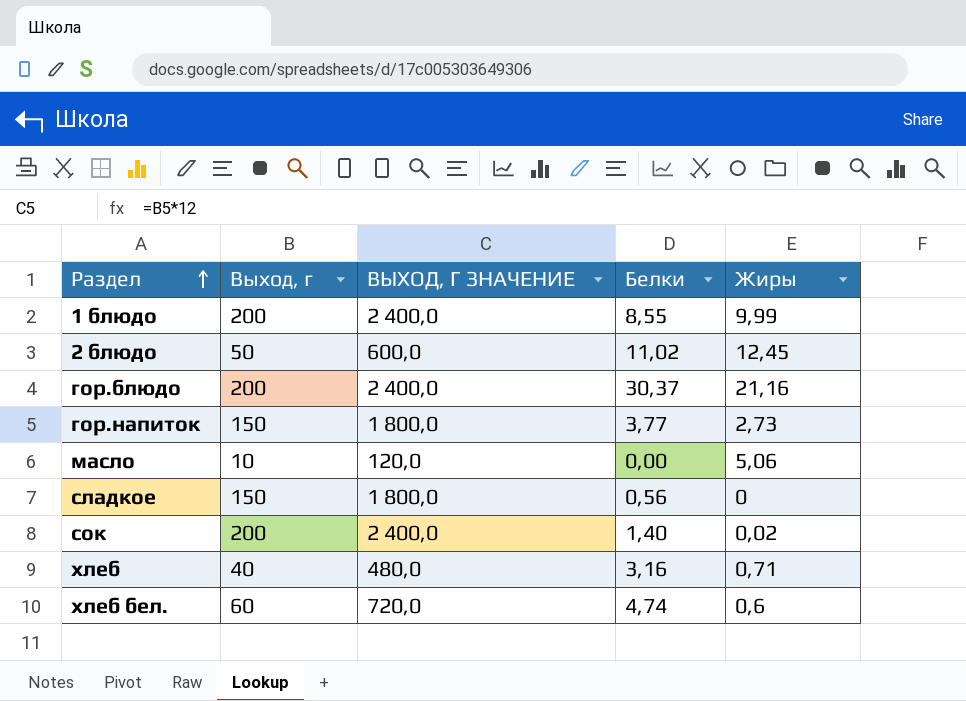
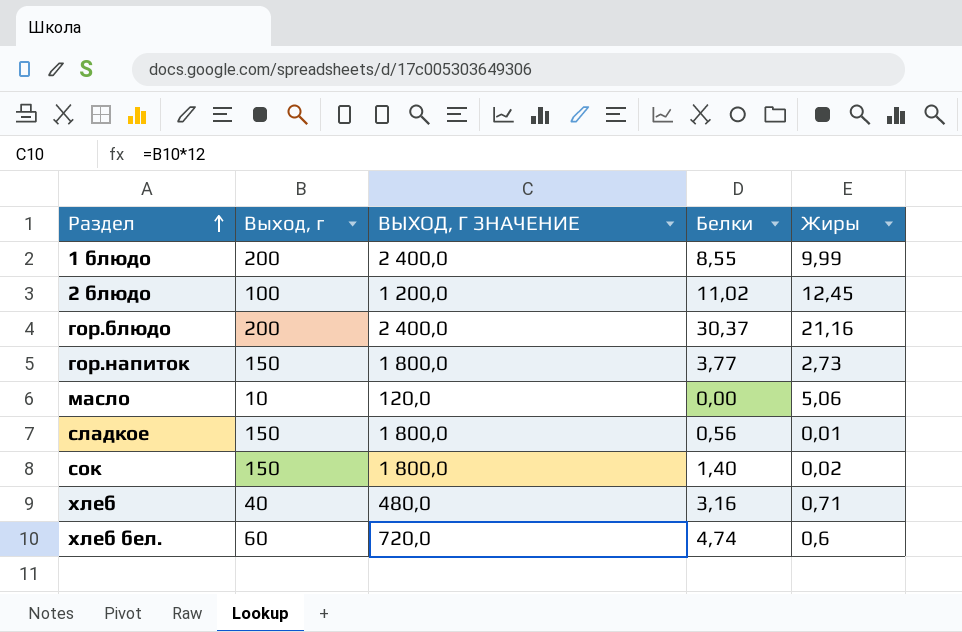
2 блюдо | Выход, г: 50 -> 100
2 блюдо | ВЫХОД, Г ЗНАЧЕНИЕ: 600,0 -> 1 200,0
сладкое | Жиры: 0 -> 0,01
сок | Выход, г: 200 -> 150
сок | ВЫХОД, Г ЗНАЧЕНИЕ: 2 400,0 -> 1 800,0

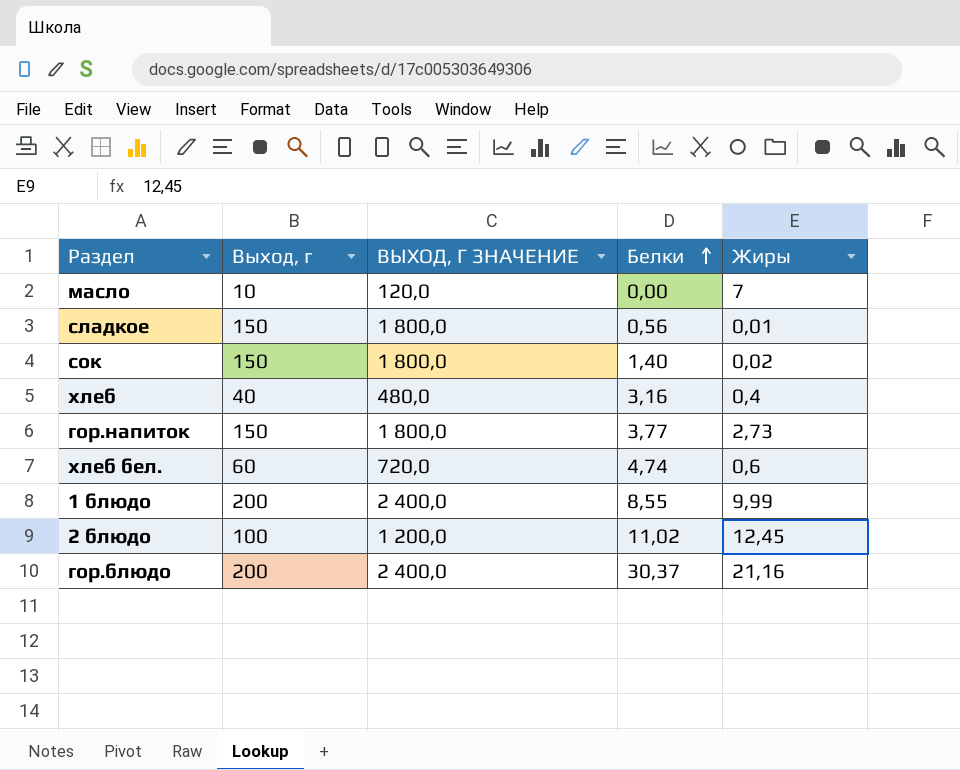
row order: Раздел ascending -> Белки ascending
масло | Жиры: 5,06 -> 7
хлеб | Жиры: 0,71 -> 0,4

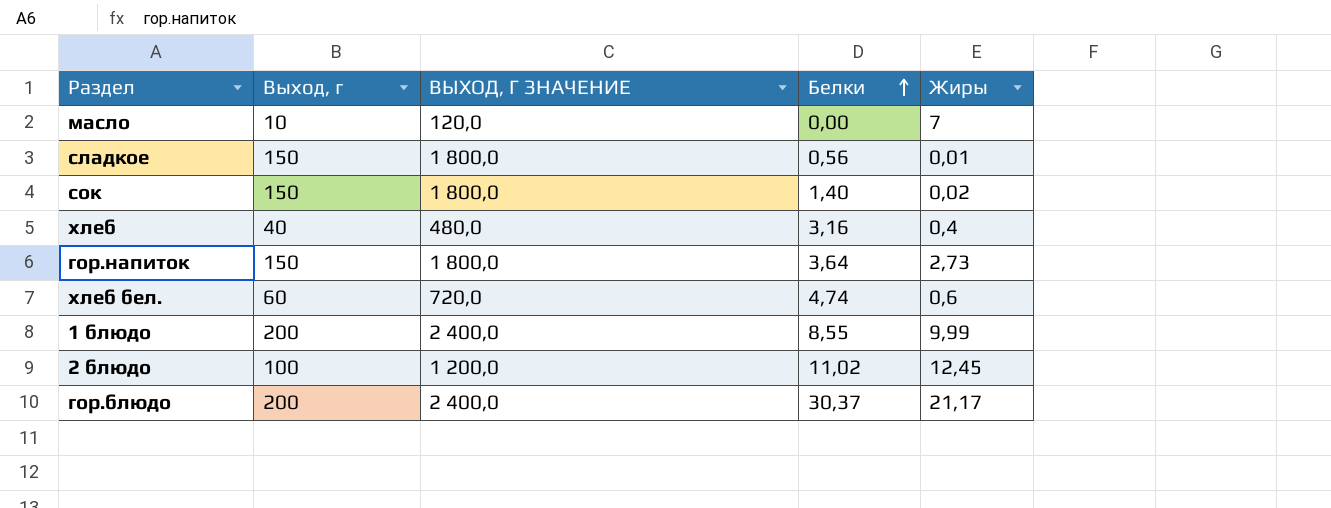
гор.напиток | Белки: 3,77 -> 3,64
гор.блюдо | Жиры: 21,16 -> 21,17

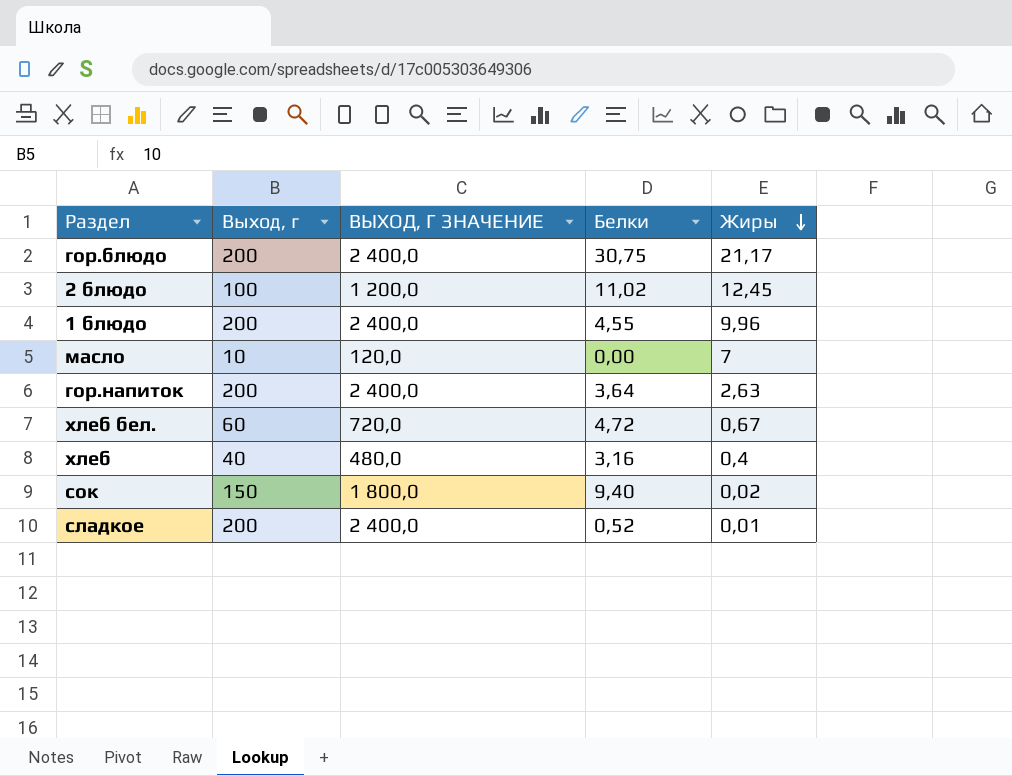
row order: Белки ascending -> Жиры descending
гор.блюдо | Белки: 30,37 -> 30,75
1 блюдо | Белки: 8,55 -> 4,55
1 блюдо | Жиры: 9,99 -> 9,96
гор.напиток | Выход, г: 150 -> 200
гор.напиток | ВЫХОД, Г ЗНАЧЕНИЕ: 1 800,0 -> 2 400,0
гор.напиток | Жиры: 2,73 -> 2,63
хлеб бел. | Белки: 4,74 -> 4,72
хлеб бел. | Жиры: 0,6 -> 0,67
сок | Белки: 1,40 -> 9,40
сладкое | Выход, г: 150 -> 200
сладкое | ВЫХОД, Г ЗНАЧЕНИЕ: 1 800,0 -> 2 400,0
сладкое | Белки: 0,56 -> 0,52

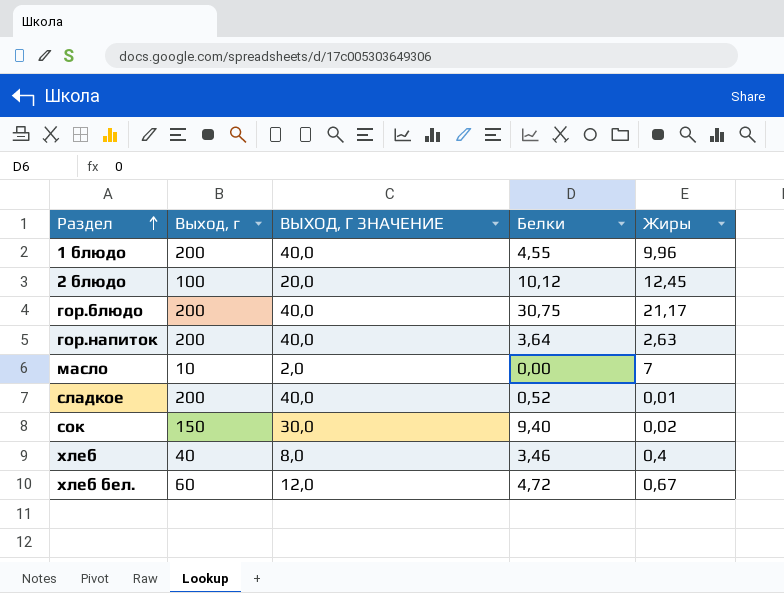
row order: Жиры descending -> Раздел ascending
column ВЫХОД, Г ЗНАЧЕНИЕ | formula: [Выход, г] * 12 -> [Выход, г] * 0,2
2 блюдо | Белки: 11,02 -> 10,12
хлеб | Белки: 3,16 -> 3,46

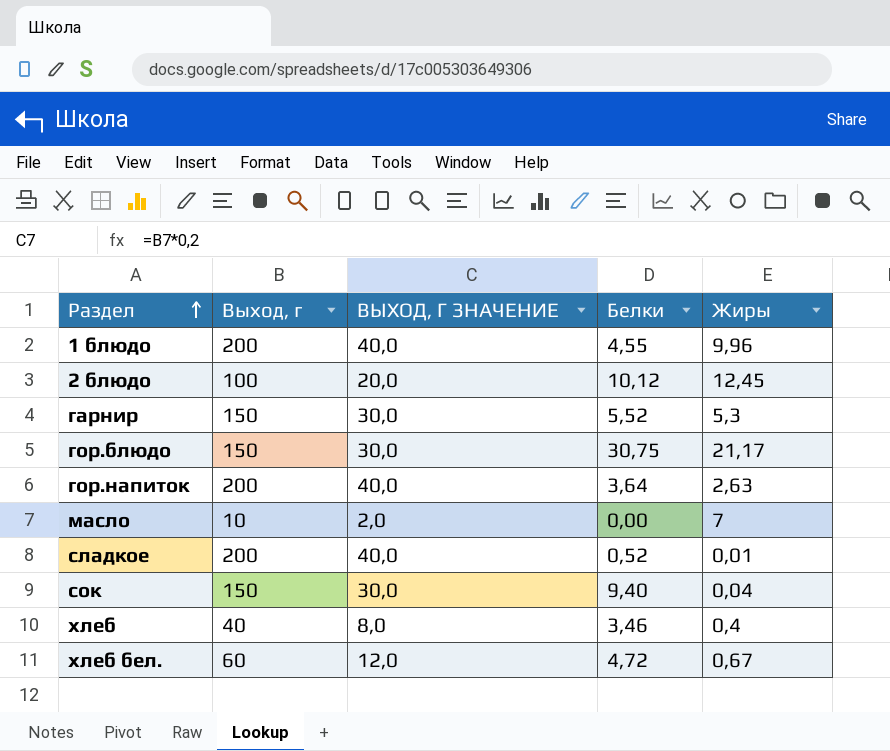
row гарнир: none -> 150 | 30,0 | 5,52 | 5,3
гор.блюдо | Выход, г: 200 -> 150
гор.блюдо | ВЫХОД, Г ЗНАЧЕНИЕ: 40,0 -> 30,0
сок | Жиры: 0,02 -> 0,04

